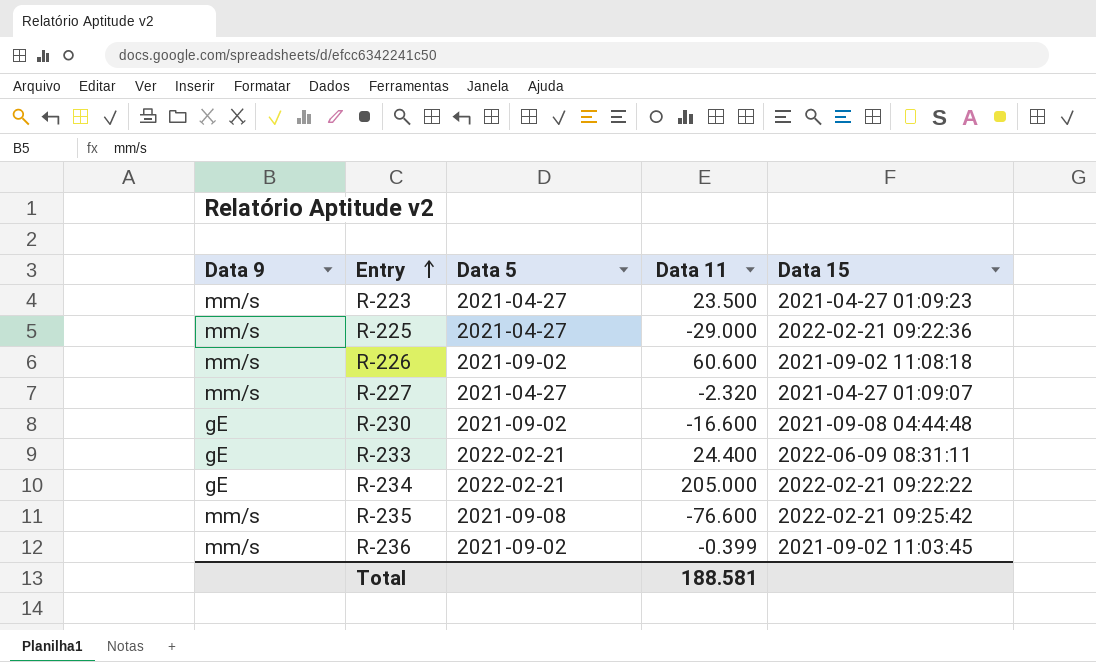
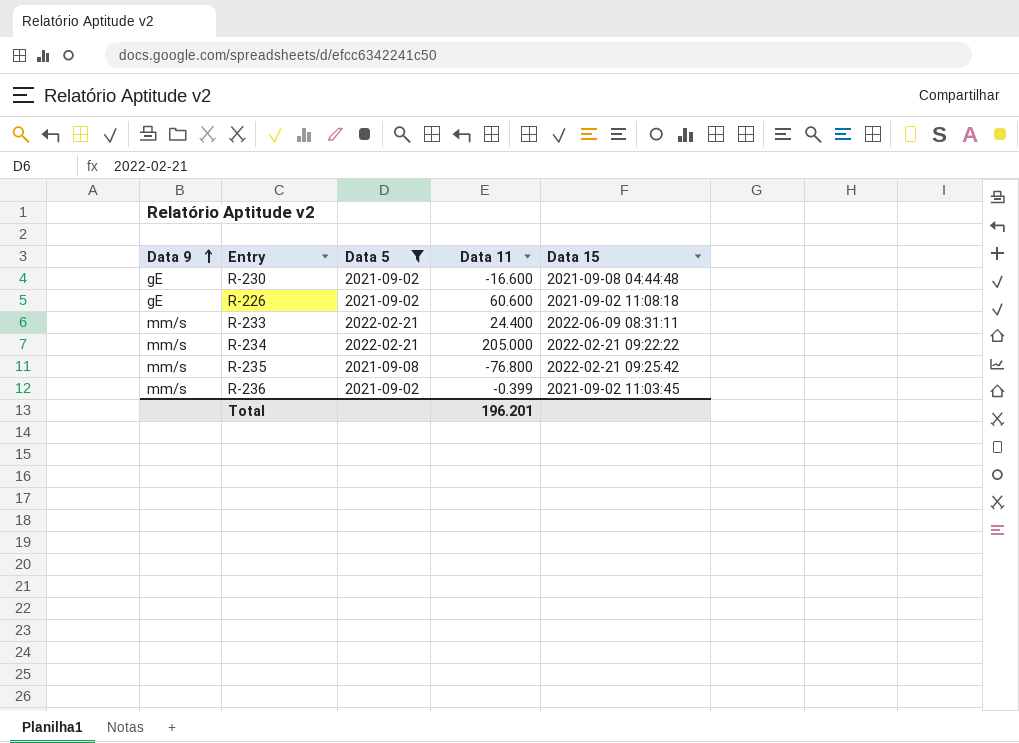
filter: none -> Data 5 != 2021-04-27
row order: Entry ascending -> Data 9 ascending
R-226 | Data 9: mm/s -> gE
R-233 | Data 9: gE -> mm/s
R-234 | Data 9: gE -> mm/s
R-235 | Data 11: -76.600 -> -76.800
Total | Data 11: 188.581 -> 196.201

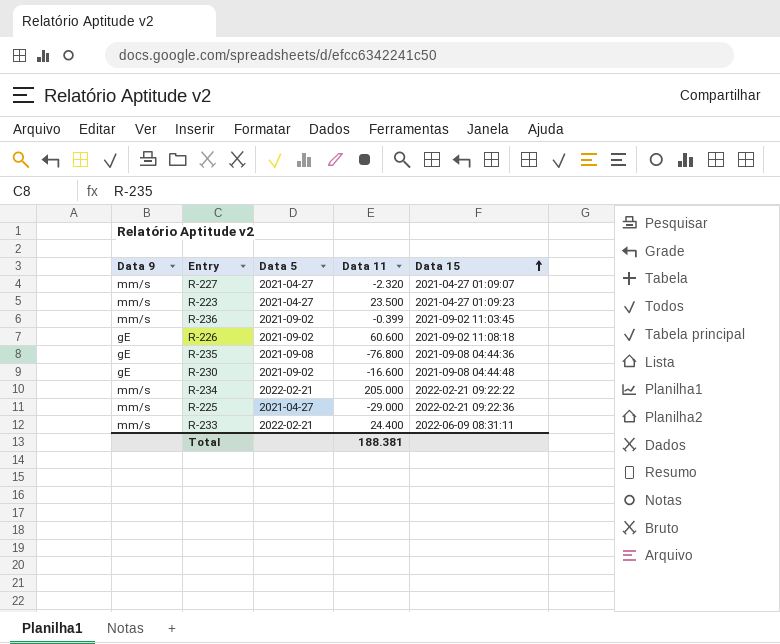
filter: Data 5 != 2021-04-27 -> none
row order: Data 9 ascending -> Data 15 ascending
R-235 | Data 9: mm/s -> gE
R-235 | Data 15: 2022-02-21 09:25:42 -> 2021-09-08 04:44:36
Total | Data 11: 196.201 -> 188.381

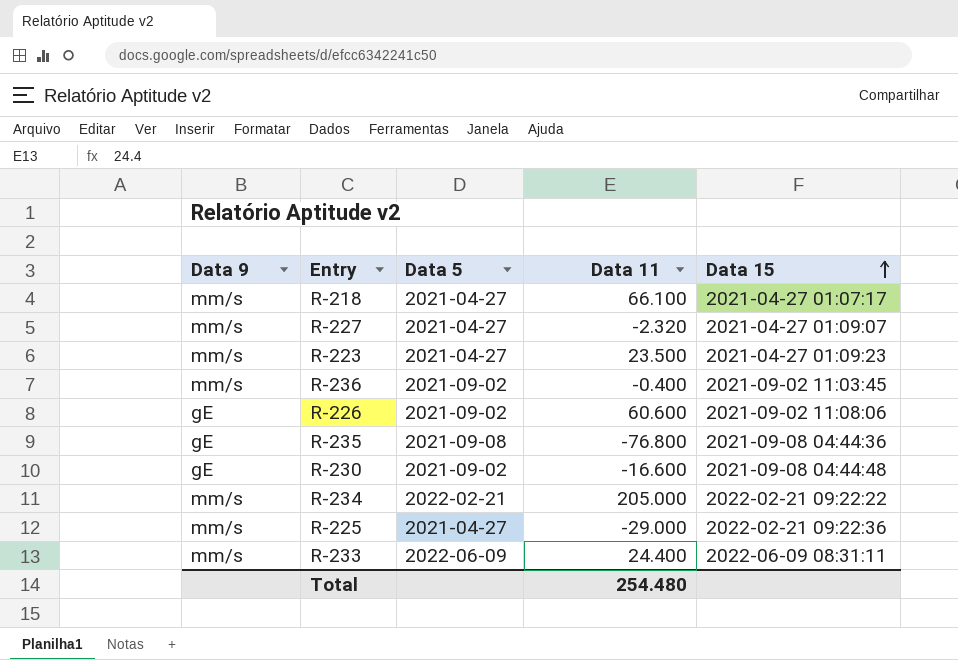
row R-218: none -> mm/s | 2021-04-27 | 66.100 | 2021-04-27 01:07:17
R-236 | Data 11: -0.399 -> -0.400
R-226 | Data 15: 2021-09-02 11:08:18 -> 2021-09-02 11:08:06
R-233 | Data 5: 2022-02-21 -> 2022-06-09
Total | Data 11: 188.381 -> 254.480

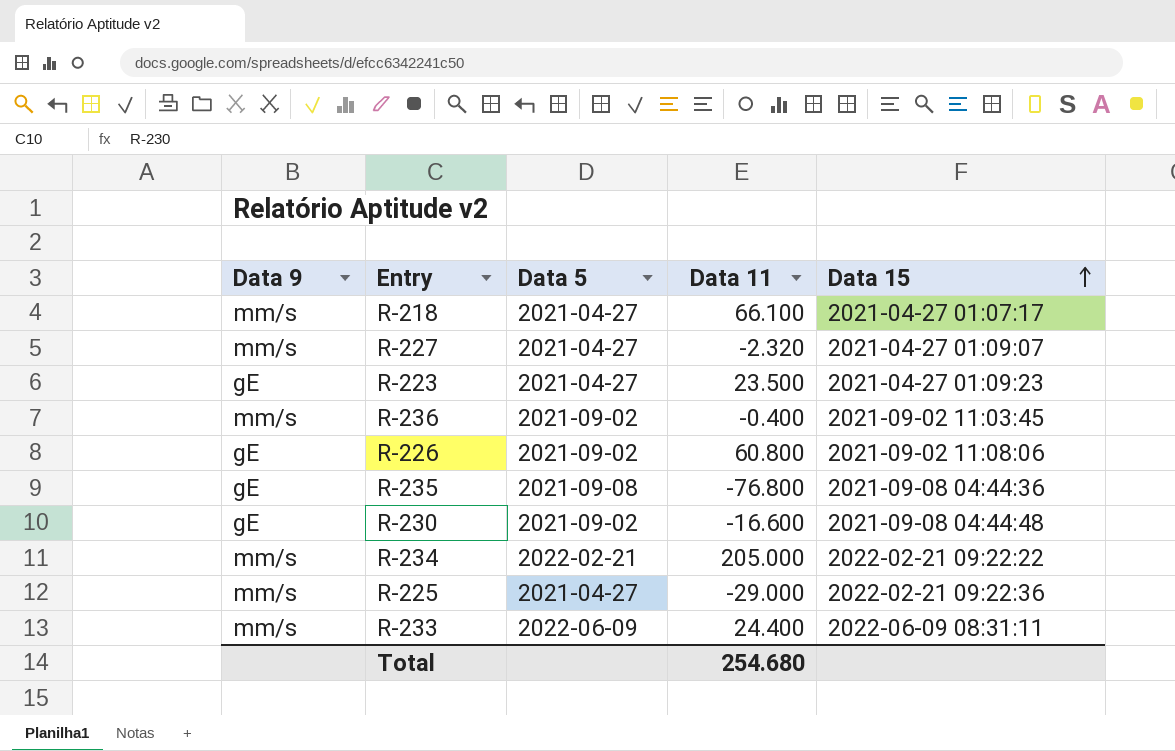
R-223 | Data 9: mm/s -> gE
R-226 | Data 11: 60.600 -> 60.800
Total | Data 11: 254.480 -> 254.680

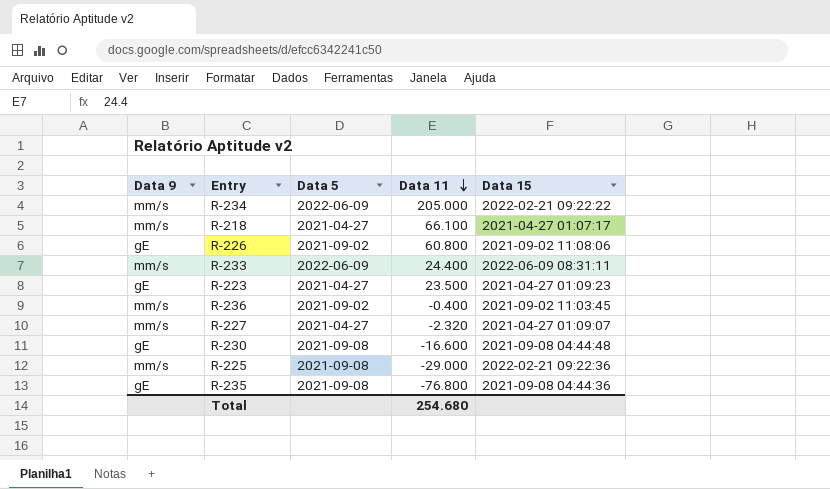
row order: Data 15 ascending -> Data 11 descending
R-234 | Data 5: 2022-02-21 -> 2022-06-09
R-230 | Data 5: 2021-09-02 -> 2021-09-08
R-225 | Data 5: 2021-04-27 -> 2021-09-08

